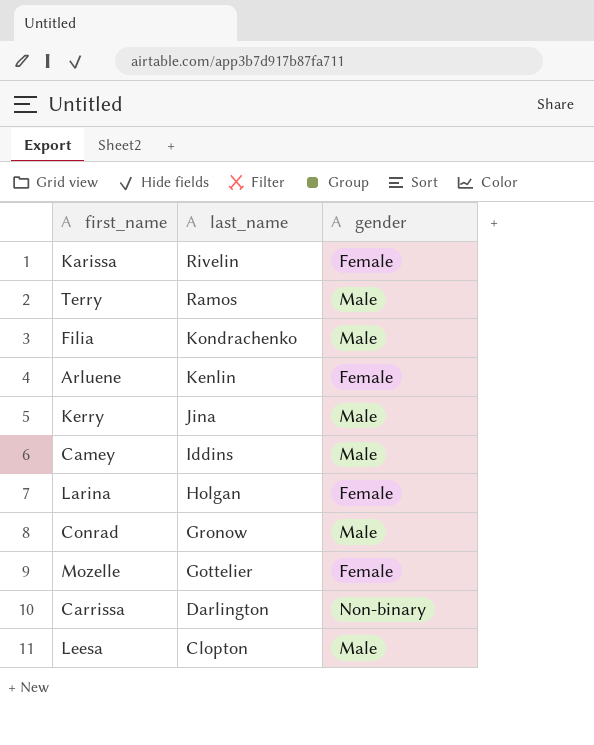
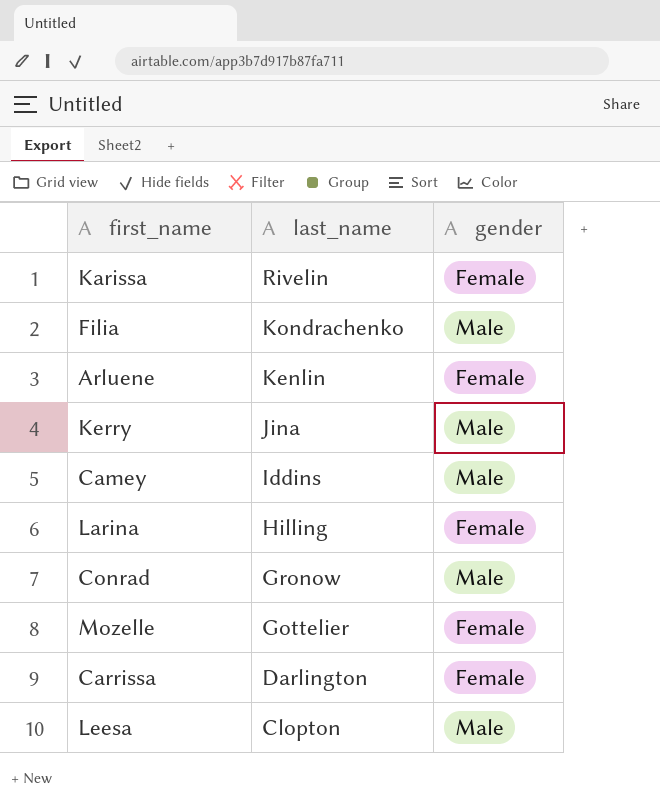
row Terry: Ramos | Male -> none
Larina | last_name: Holgan -> Hilling
Carrissa | gender: Non-binary -> Female

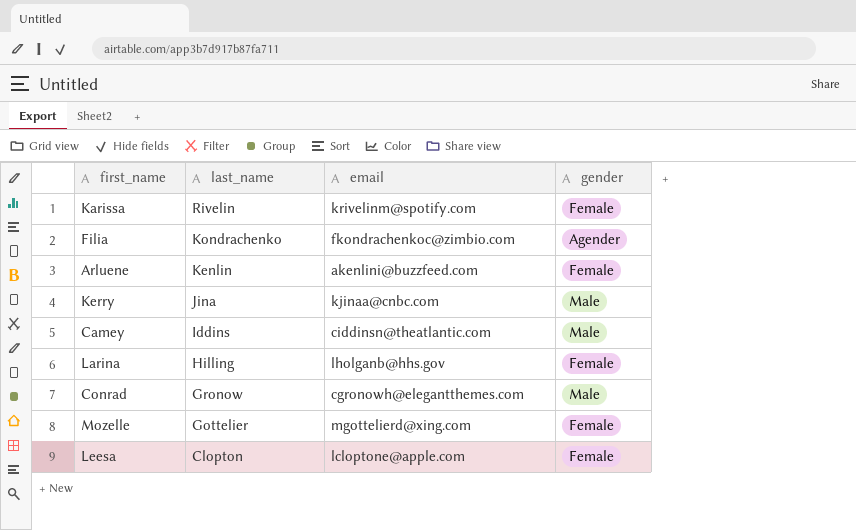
column email | position: none -> 3
row Carrissa: Darlington | Female -> none
Filia | gender: Male -> Agender
Leesa | gender: Male -> Female

